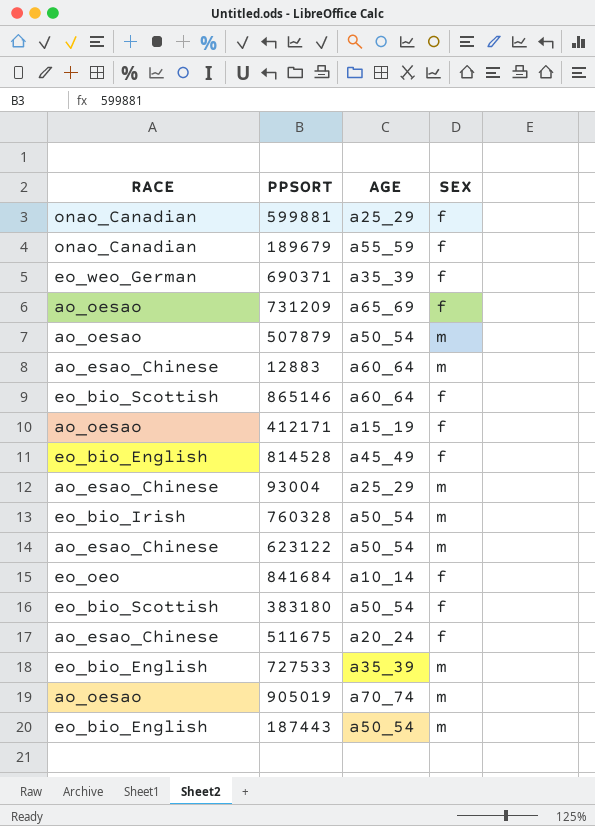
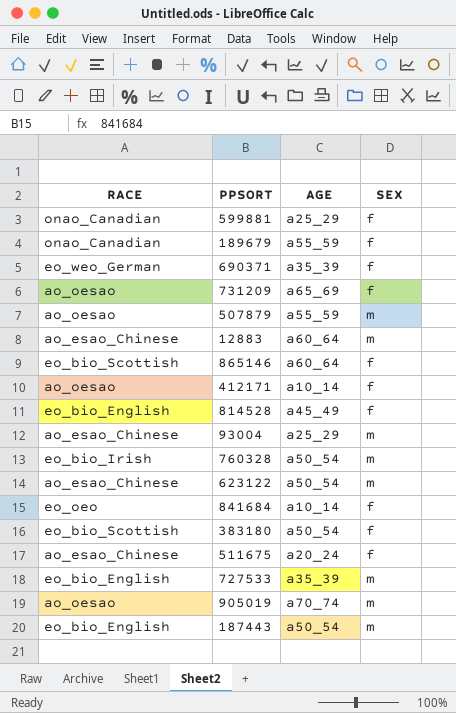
507879 | AGE: a50_54 -> a55_59
412171 | AGE: a15_19 -> a10_14

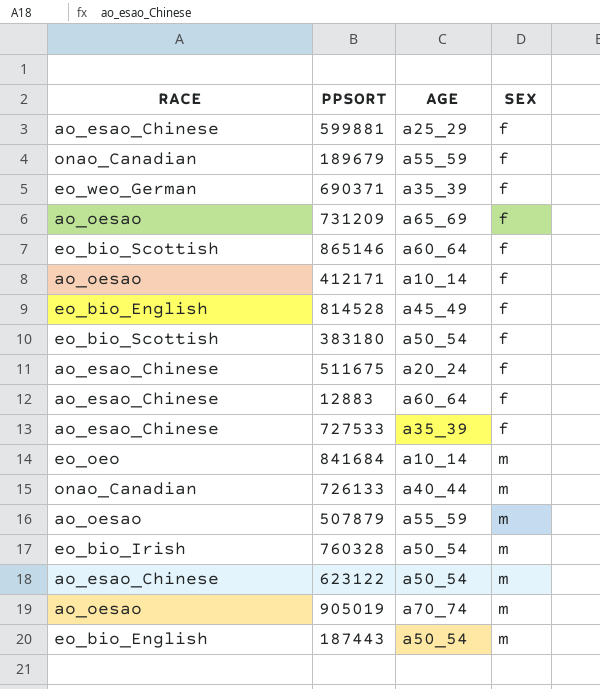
row order: none -> SEX ascending
row 93004: ao_esao_Chinese | a25_29 | m -> none
599881 | RACE: onao_Canadian -> ao_esao_Chinese
12883 | SEX: m -> f
727533 | RACE: eo_bio_English -> ao_esao_Chinese
727533 | SEX: m -> f
841684 | SEX: f -> m
row 726133: none -> onao_Canadian | a40_44 | m

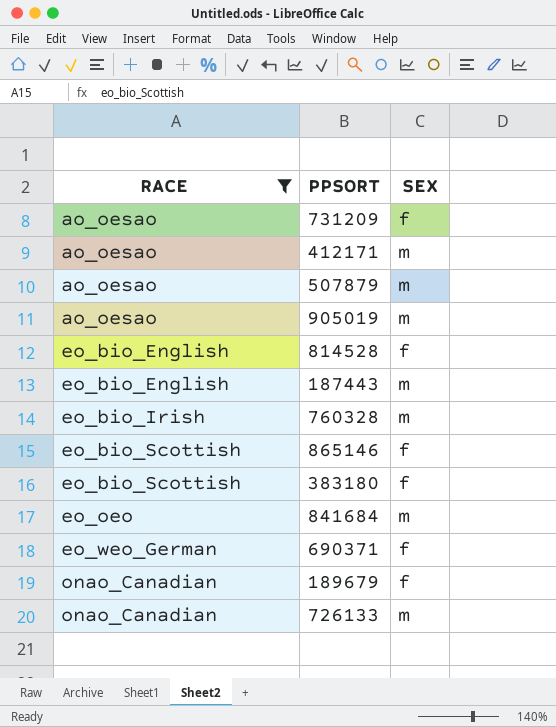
filter: none -> RACE != ao_esao_Chinese
row order: SEX ascending -> RACE ascending
column AGE | position: 3 -> none
412171 | SEX: f -> m

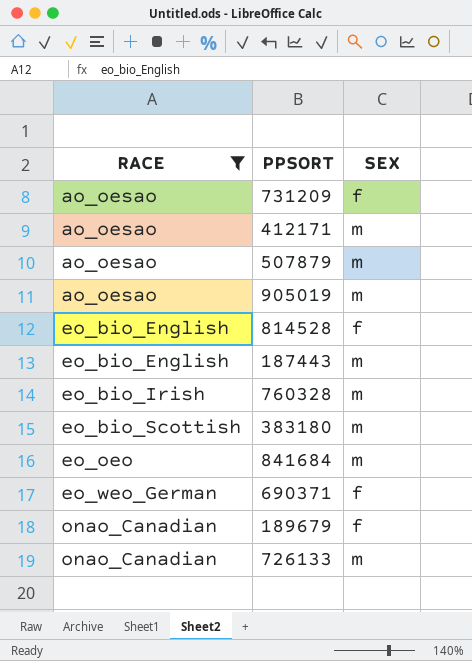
row 865146: eo_bio_Scottish | f -> none
383180 | SEX: f -> m

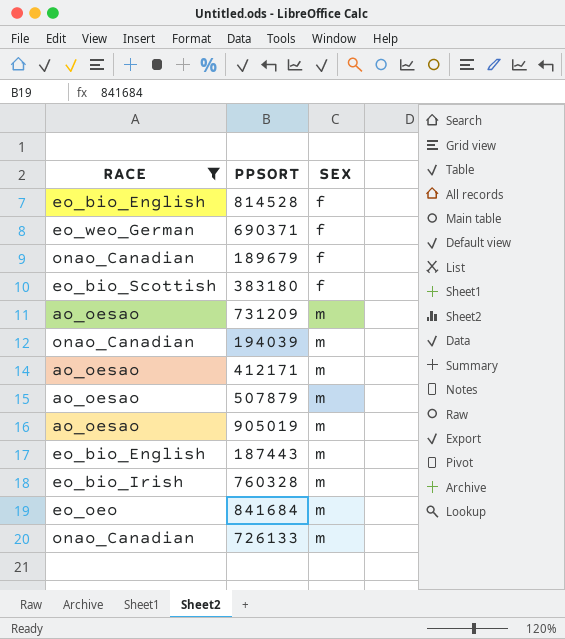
row order: RACE ascending -> SEX ascending
383180 | SEX: m -> f
731209 | SEX: f -> m
row 194039: none -> onao_Canadian | m

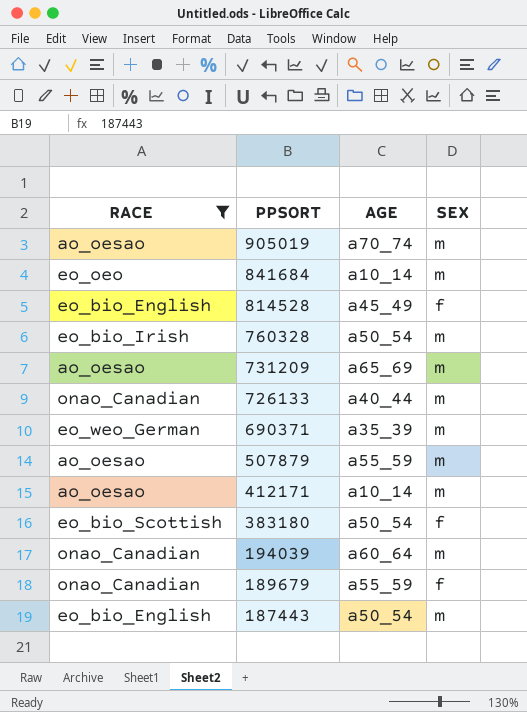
row order: SEX ascending -> PPSORT descending
column AGE | position: none -> 3
690371 | SEX: f -> m

